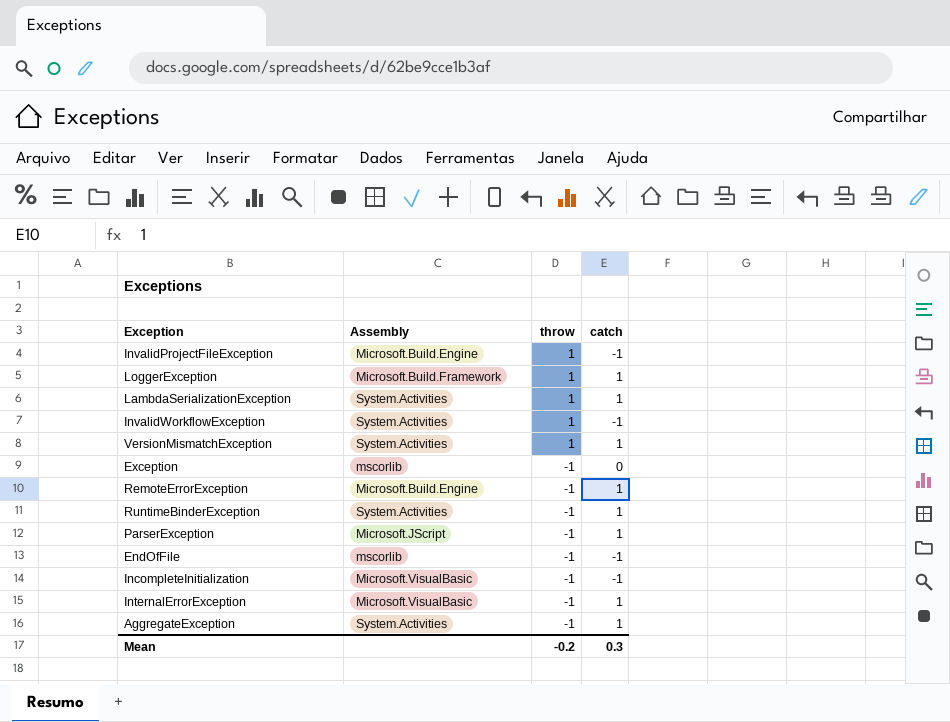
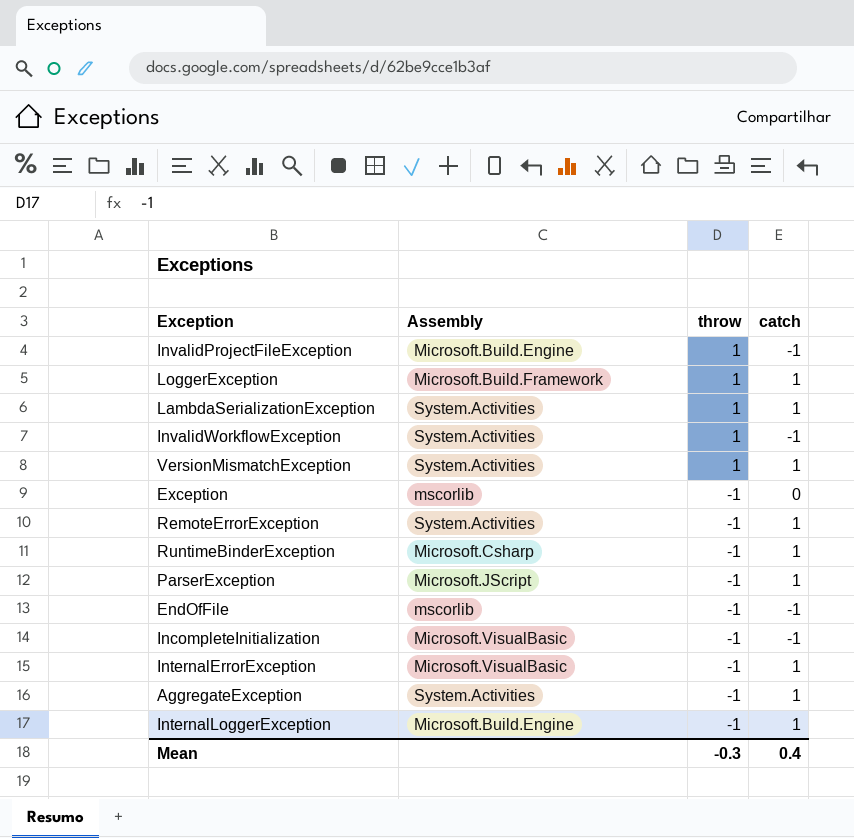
RemoteErrorException | Assembly: Microsoft.Build.Engine -> System.Activities
RuntimeBinderException | Assembly: System.Activities -> Microsoft.Csharp
row InternalLoggerException: none -> Microsoft.Build.Engine | -1 | 1
Mean | throw: -0.2 -> -0.3
Mean | catch: 0.3 -> 0.4

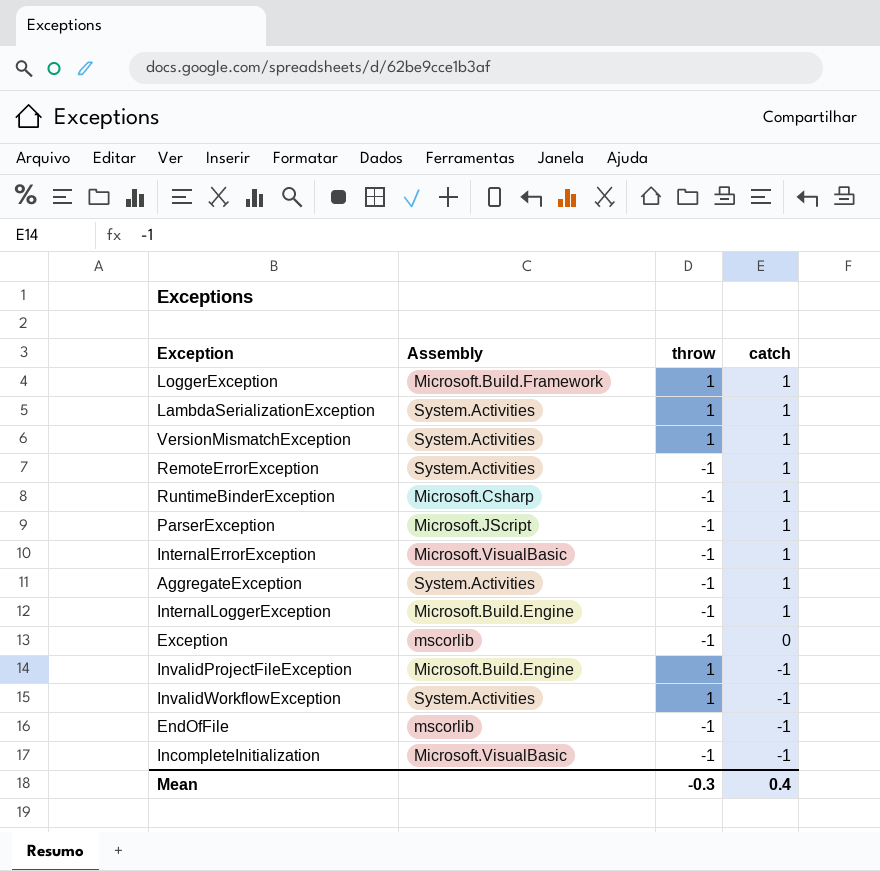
row order: throw descending -> catch descending

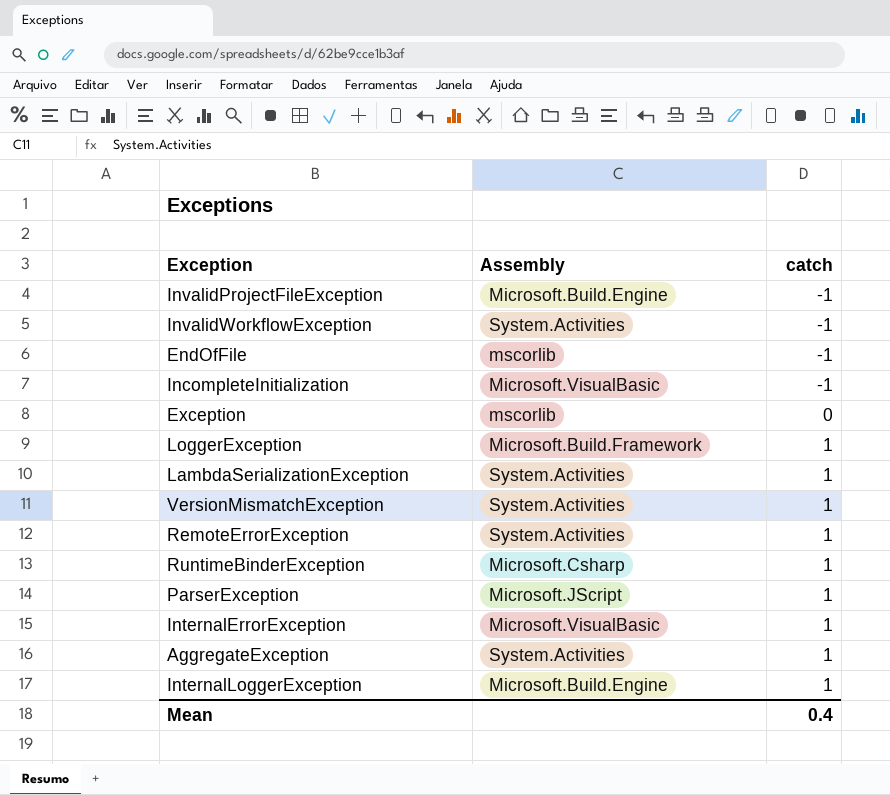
row order: catch descending -> catch ascending
column throw | position: 3 -> none

